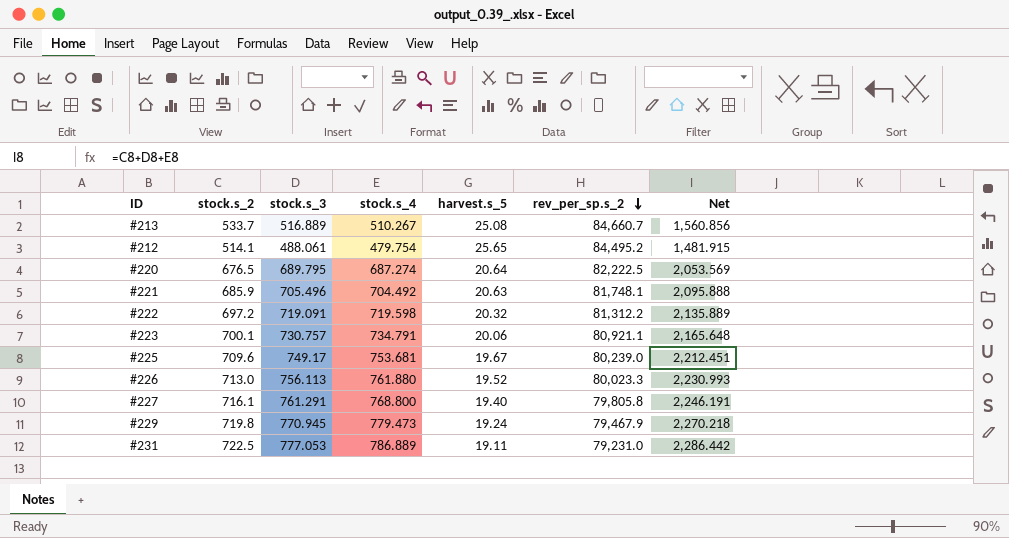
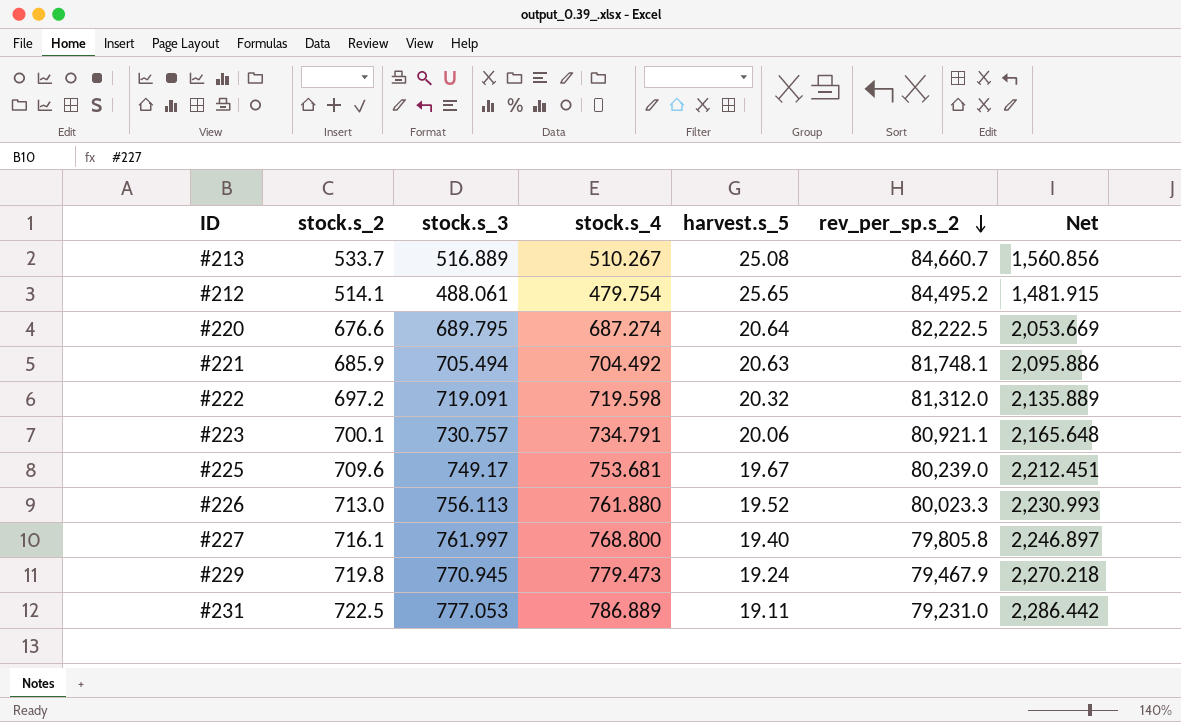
#220 | stock.s_2: 676.5 -> 676.6
#220 | Net: 2,053.569 -> 2,053.669
#221 | stock.s_3: 705.496 -> 705.494
#221 | Net: 2,095.888 -> 2,095.886
#222 | rev_per_sp.s_2: 81,312.2 -> 81,312.0
#227 | stock.s_3: 761.291 -> 761.997
#227 | Net: 2,246.191 -> 2,246.897

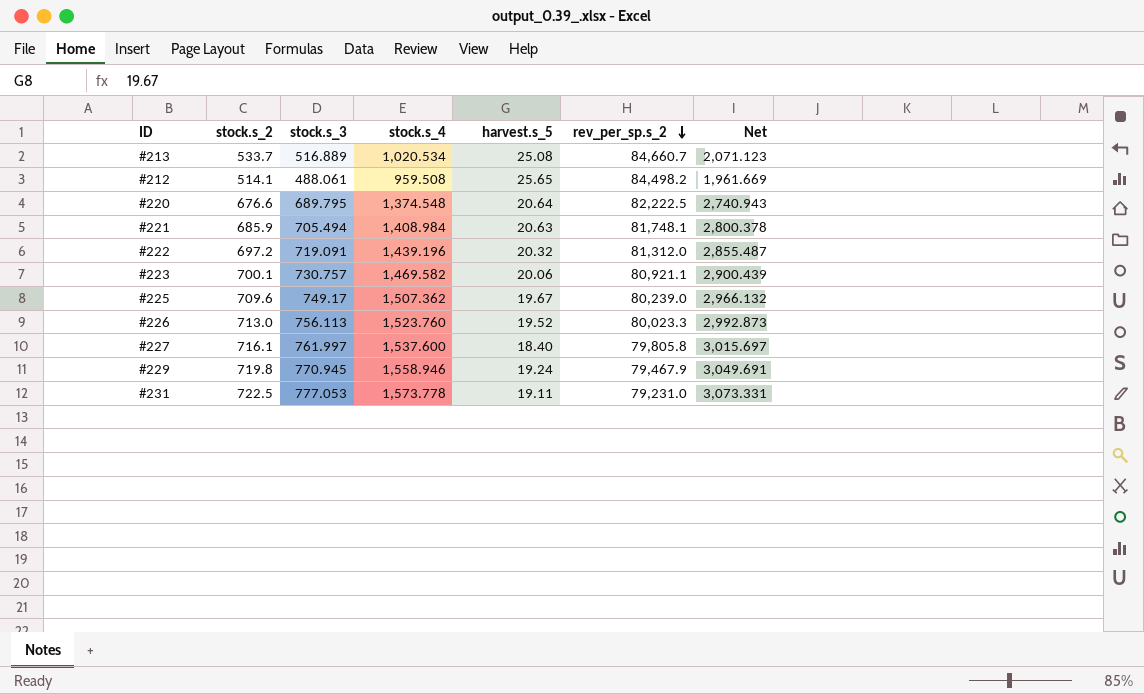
#213 | stock.s_4: 510.267 -> 1,020.534
#213 | Net: 1,560.856 -> 2,071.123
#212 | stock.s_4: 479.754 -> 959.508
#212 | rev_per_sp.s_2: 84,495.2 -> 84,498.2
#212 | Net: 1,481.915 -> 1,961.669
#220 | stock.s_4: 687.274 -> 1,374.548
#220 | Net: 2,053.669 -> 2,740.943
#221 | stock.s_4: 704.492 -> 1,408.984
#221 | Net: 2,095.886 -> 2,800.378
#222 | stock.s_4: 719.598 -> 1,439.196
#222 | Net: 2,135.889 -> 2,855.487
#223 | stock.s_4: 734.791 -> 1,469.582
#223 | Net: 2,165.648 -> 2,900.439
#225 | stock.s_4: 753.681 -> 1,507.362
#225 | Net: 2,212.451 -> 2,966.132
#226 | stock.s_4: 761.880 -> 1,523.760
#226 | Net: 2,230.993 -> 2,992.873
#227 | stock.s_4: 768.800 -> 1,537.600
#227 | harvest.s_5: 19.40 -> 18.40
#227 | Net: 2,246.897 -> 3,015.697
#229 | stock.s_4: 779.473 -> 1,558.946
#229 | Net: 2,270.218 -> 3,049.691
#231 | stock.s_4: 786.889 -> 1,573.778
#231 | Net: 2,286.442 -> 3,073.331

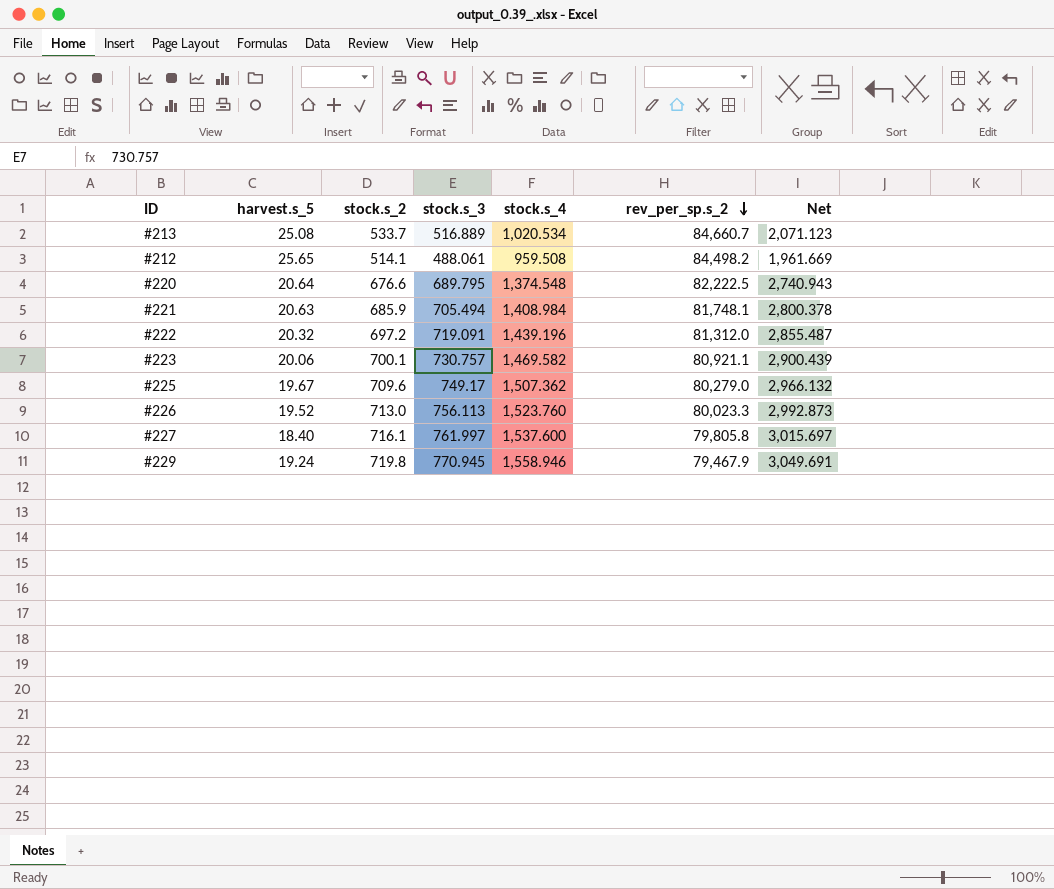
column harvest.s_5 | position: 5 -> 2
row #231: 722.5 | 777.053 | 1,573.778 | 19.11 | 79,231.0 | 3,073.331 -> none
#225 | rev_per_sp.s_2: 80,239.0 -> 80,279.0

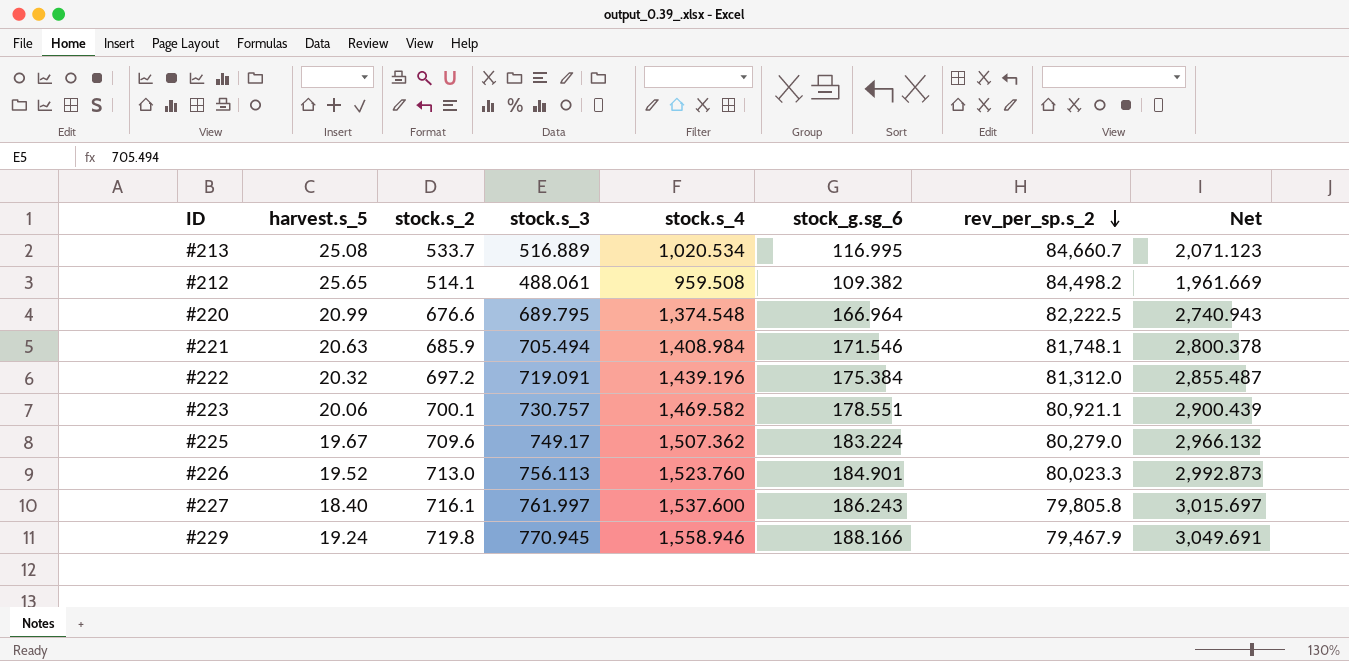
column stock_g.sg_6 | position: none -> 6
#220 | harvest.s_5: 20.64 -> 20.99

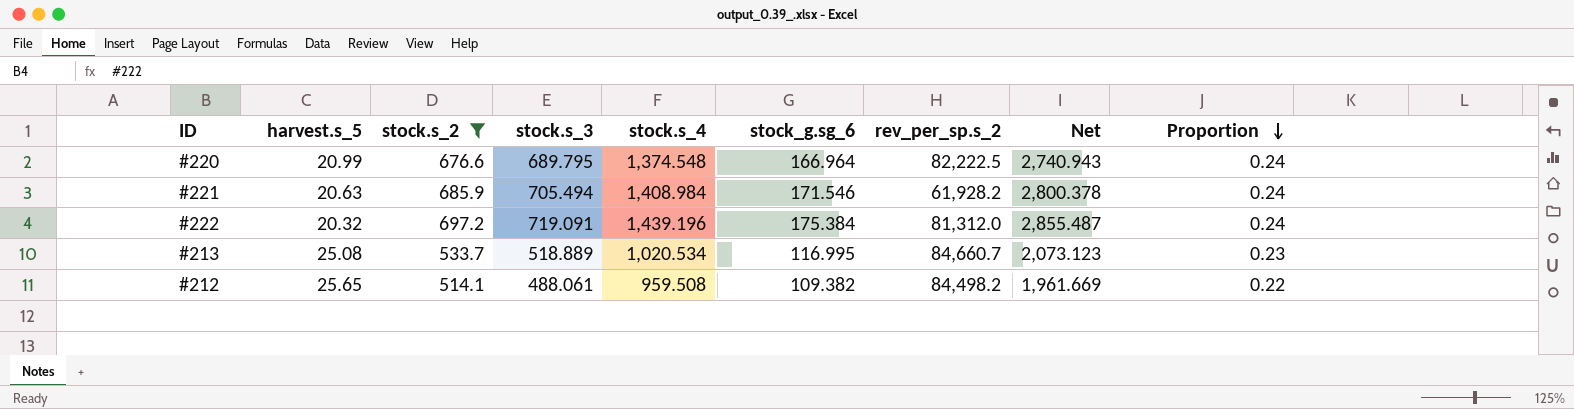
filter: none -> stock.s_2 <= 697.2
row order: rev_per_sp.s_2 descending -> Proportion descending
column Proportion | formula: none -> [stock_g.sg_6] / [stock.s_3]
#221 | rev_per_sp.s_2: 81,748.1 -> 61,928.2
#213 | stock.s_3: 516.889 -> 518.889
#213 | Net: 2,071.123 -> 2,073.123

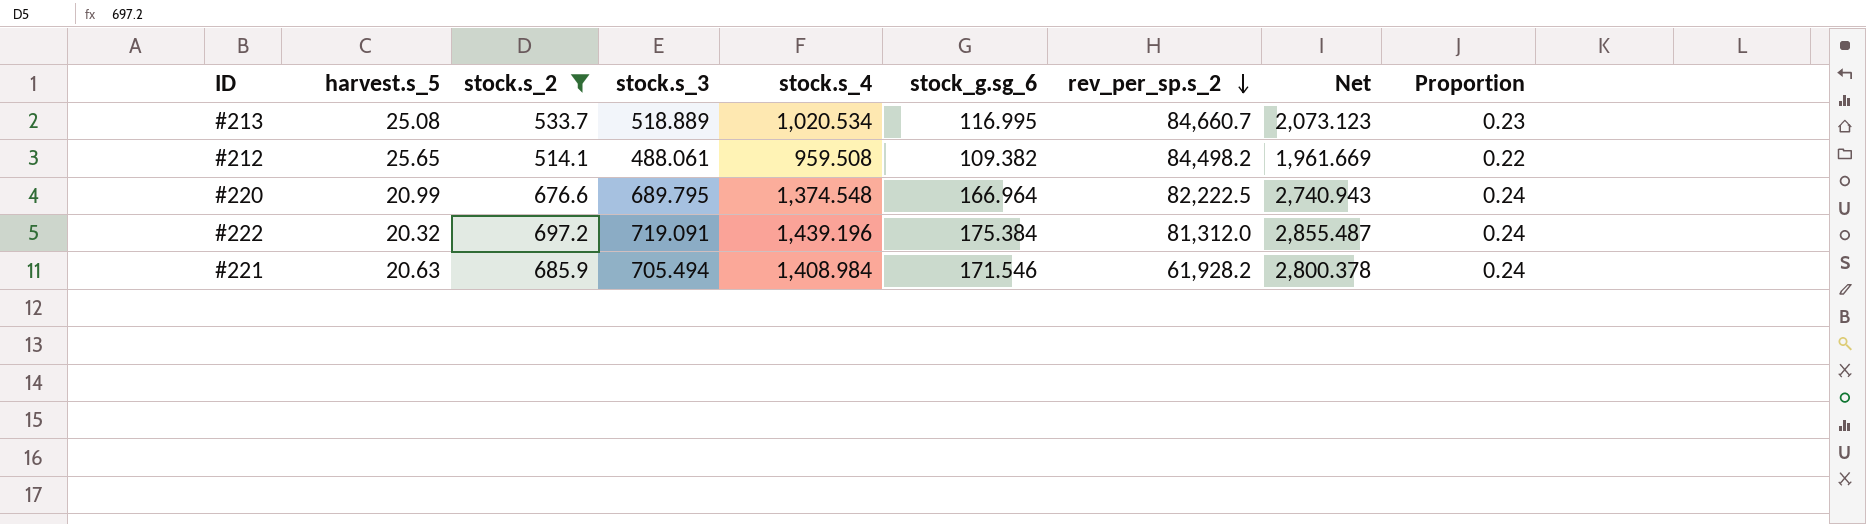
row order: Proportion descending -> rev_per_sp.s_2 descending

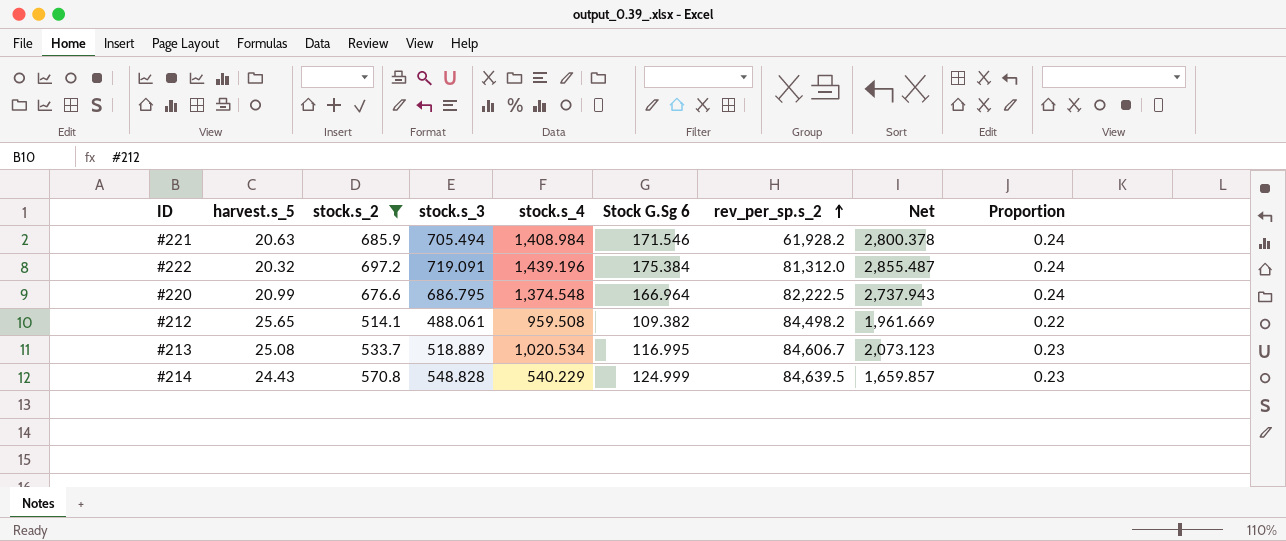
row order: rev_per_sp.s_2 descending -> rev_per_sp.s_2 ascending
column name: stock_g.sg_6 -> Stock G.Sg 6
#220 | stock.s_3: 689.795 -> 686.795
#220 | Net: 2,740.943 -> 2,737.943
#213 | rev_per_sp.s_2: 84,660.7 -> 84,606.7
row #214: none -> 24.43 | 570.8 | 548.828 | 540.229 | 124.999 | 84,639.5 | 1,659.857 | 0.23

